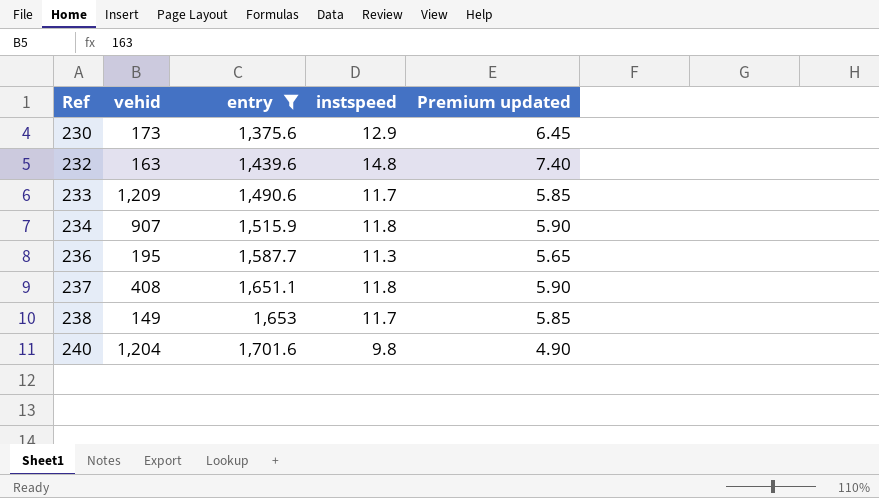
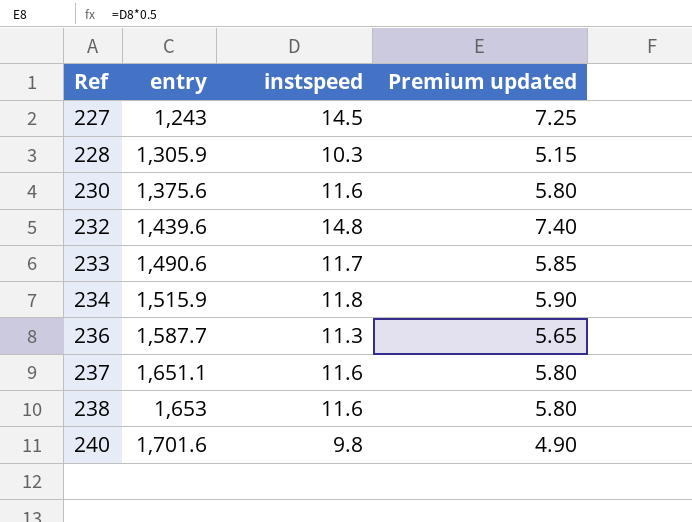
filter: entry >= 1,375.6 -> none
column vehid | position: 2 -> none
230 | instspeed: 12.9 -> 11.6
230 | Premium updated: 6.45 -> 5.80
237 | instspeed: 11.8 -> 11.6
237 | Premium updated: 5.90 -> 5.80
238 | instspeed: 11.7 -> 11.6
238 | Premium updated: 5.85 -> 5.80

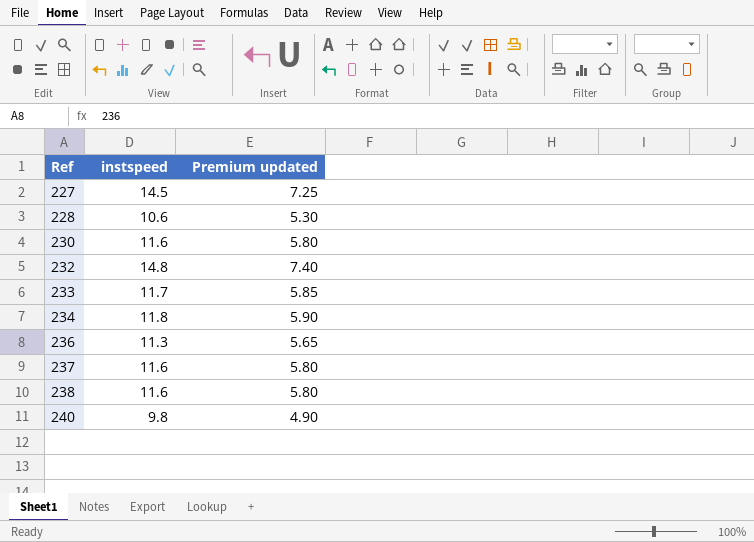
column entry | position: 2 -> none
228 | instspeed: 10.3 -> 10.6
228 | Premium updated: 5.15 -> 5.30

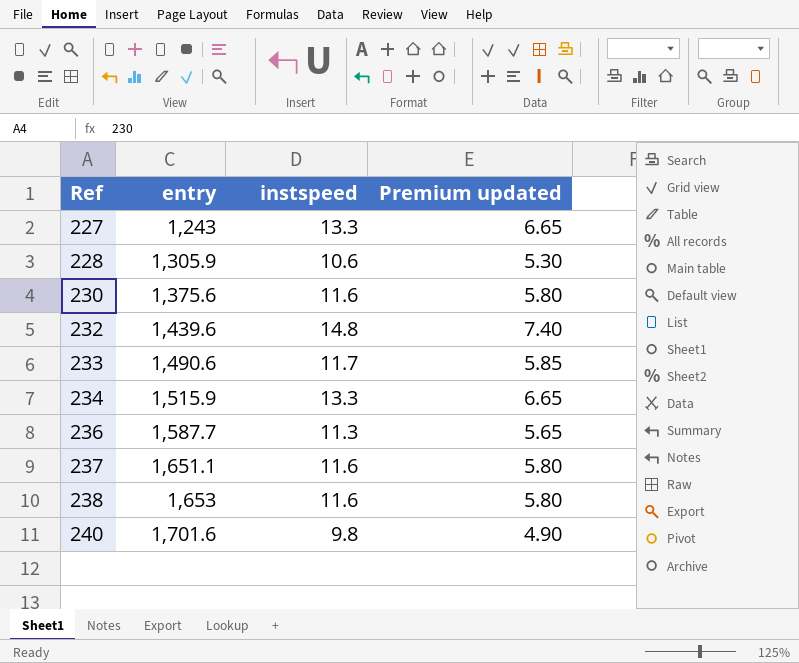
column entry | position: none -> 2
227 | instspeed: 14.5 -> 13.3
227 | Premium updated: 7.25 -> 6.65
234 | instspeed: 11.8 -> 13.3
234 | Premium updated: 5.90 -> 6.65

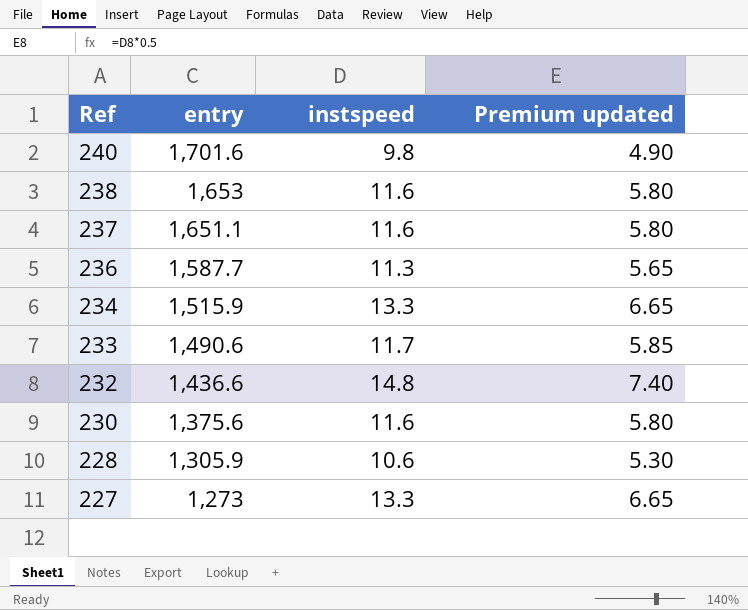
row order: Ref ascending -> Ref descending
232 | entry: 1,439.6 -> 1,436.6
227 | entry: 1,243 -> 1,273

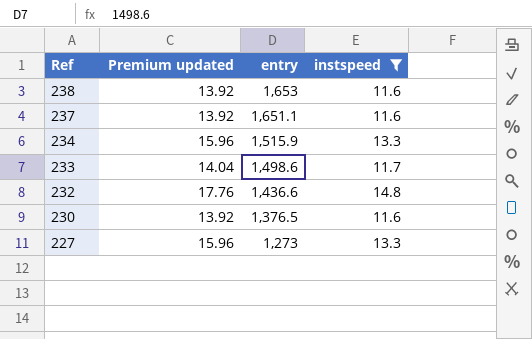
filter: none -> instspeed >= 11.6
column Premium updated | formula: [instspeed] * 0.5 -> [instspeed] * 1.2
column Premium updated | position: 4 -> 2
233 | entry: 1,490.6 -> 1,498.6
230 | entry: 1,375.6 -> 1,376.5

